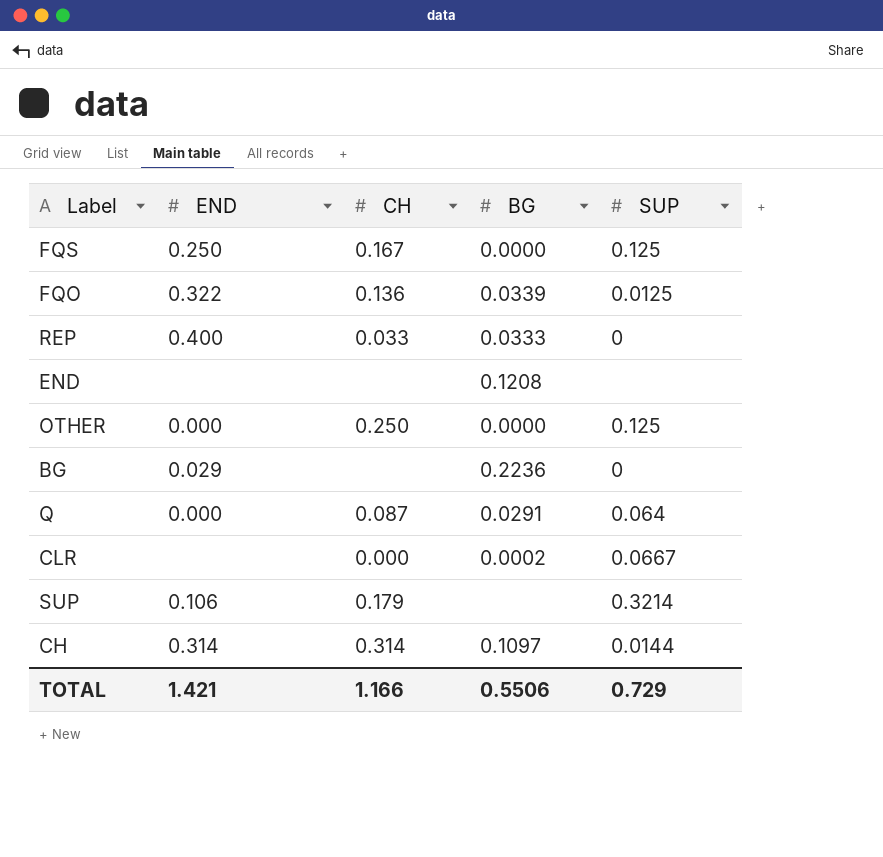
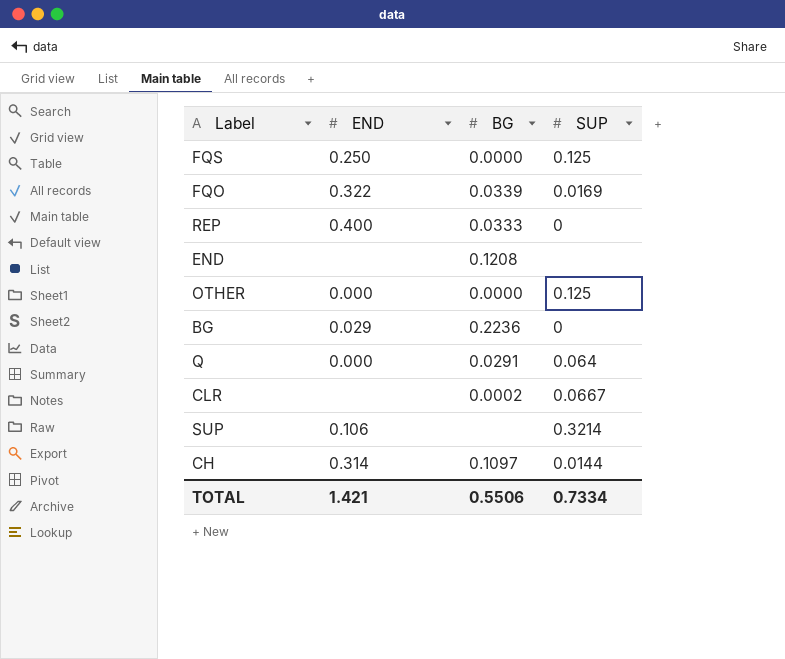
column CH | position: 3 -> none
FQO | SUP: 0.0125 -> 0.0169
TOTAL | SUP: 0.729 -> 0.7334

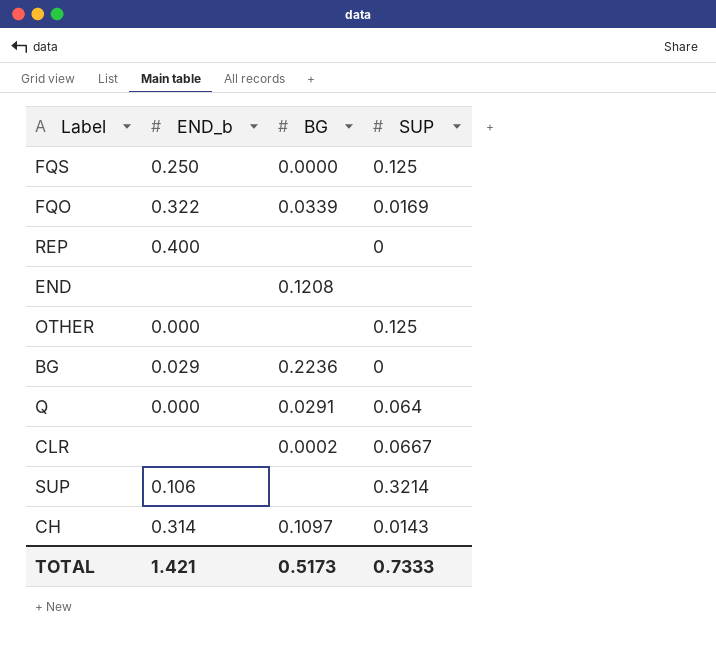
column name: END -> END_b
REP | BG: 0.0333 -> none
OTHER | BG: 0.0000 -> none
CH | SUP: 0.0144 -> 0.0143
TOTAL | BG: 0.5506 -> 0.5173
TOTAL | SUP: 0.7334 -> 0.7333

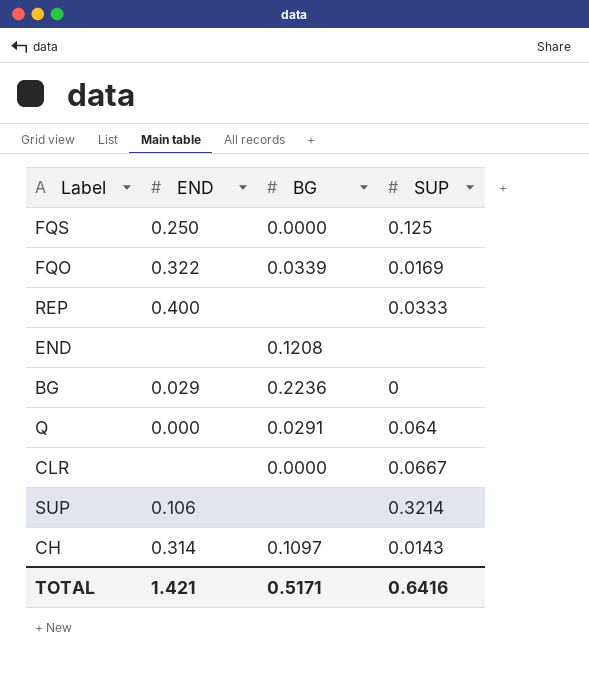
column name: END_b -> END
row OTHER: 0.000 | none | 0.125 -> none
REP | SUP: 0 -> 0.0333
CLR | BG: 0.0002 -> 0.0000
TOTAL | BG: 0.5173 -> 0.5171
TOTAL | SUP: 0.7333 -> 0.6416

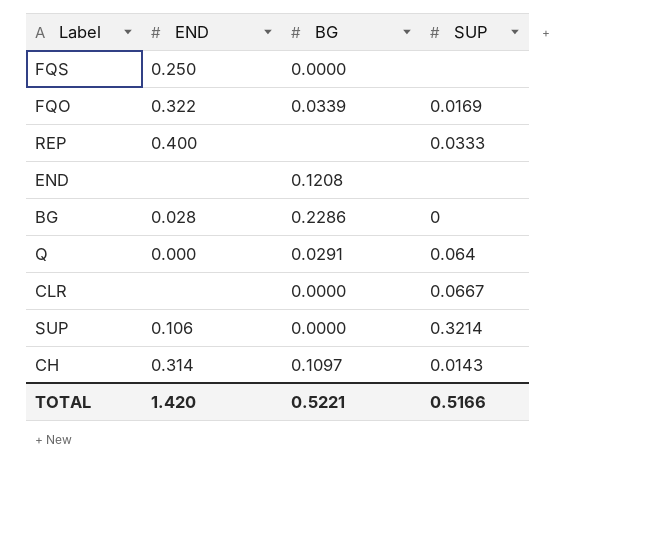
FQS | SUP: 0.125 -> none
BG | END: 0.029 -> 0.028
BG | BG: 0.2236 -> 0.2286
SUP | BG: none -> 0.0000
TOTAL | END: 1.421 -> 1.420
TOTAL | BG: 0.5171 -> 0.5221
TOTAL | SUP: 0.6416 -> 0.5166

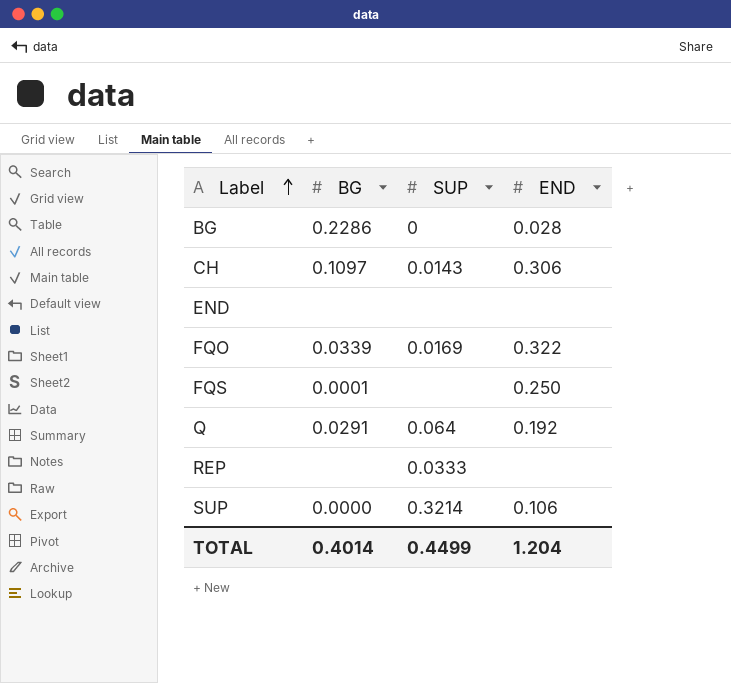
row order: none -> Label ascending
column END | position: 2 -> 4
row CLR: none | 0.0000 | 0.0667 -> none
CH | END: 0.314 -> 0.306
END | BG: 0.1208 -> none
FQS | BG: 0.0000 -> 0.0001
Q | END: 0.000 -> 0.192
REP | END: 0.400 -> none
TOTAL | BG: 0.5221 -> 0.4014
TOTAL | SUP: 0.5166 -> 0.4499
TOTAL | END: 1.420 -> 1.204

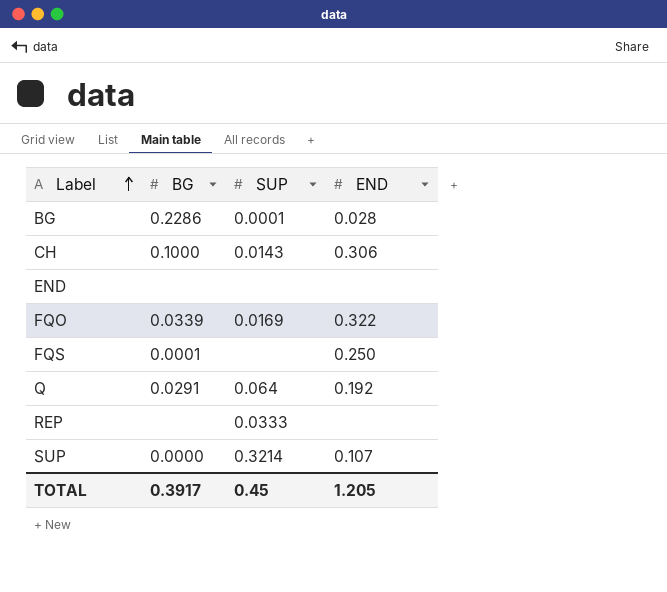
BG | SUP: 0 -> 0.0001
CH | BG: 0.1097 -> 0.1000
SUP | END: 0.106 -> 0.107
TOTAL | BG: 0.4014 -> 0.3917
TOTAL | SUP: 0.4499 -> 0.45
TOTAL | END: 1.204 -> 1.205

